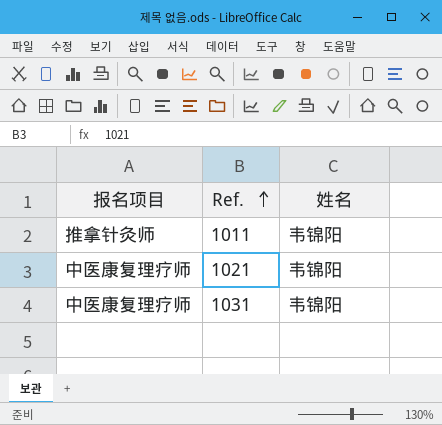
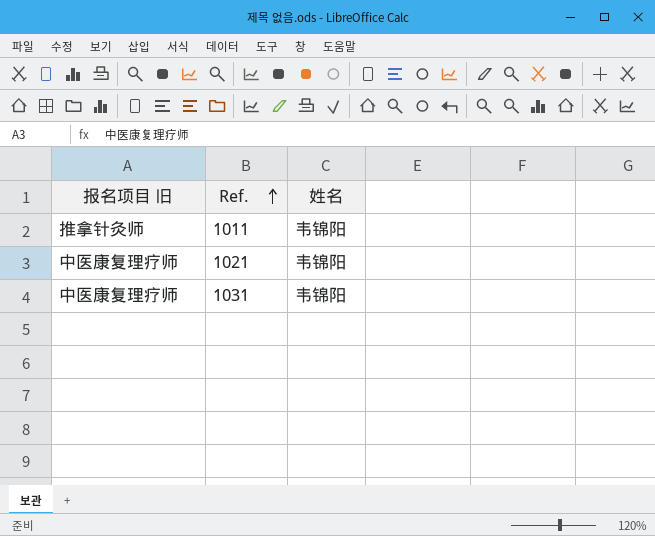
column name: 报名项目 -> 报名项目 旧

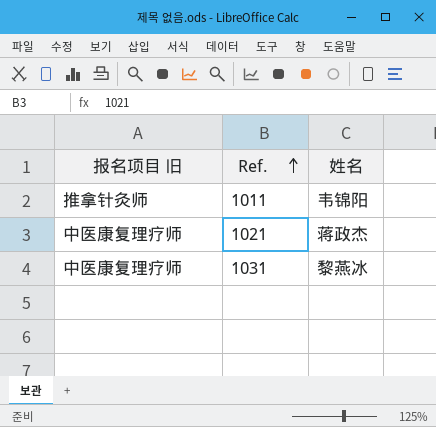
1021 | 姓名: 韦锦阳 -> 蒋政杰
1031 | 姓名: 韦锦阳 -> 黎燕冰

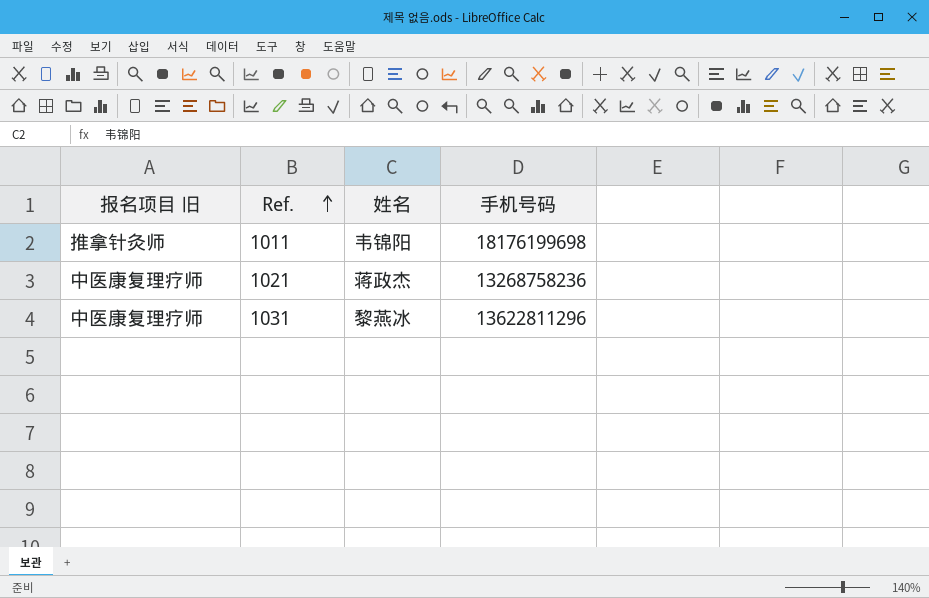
column 手机号码 | position: none -> 4

